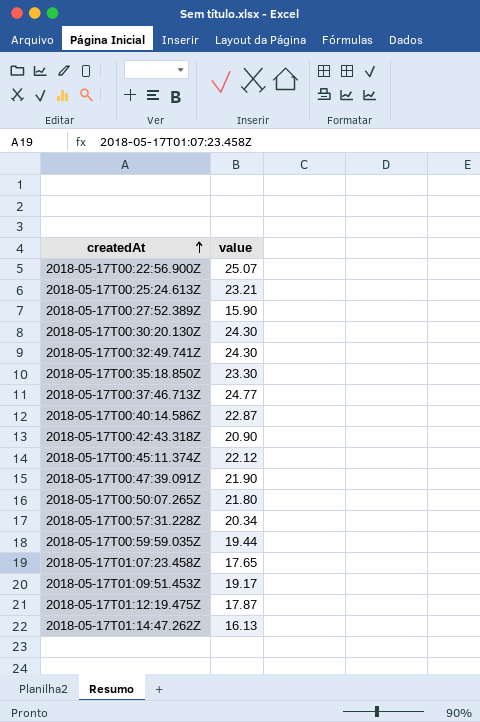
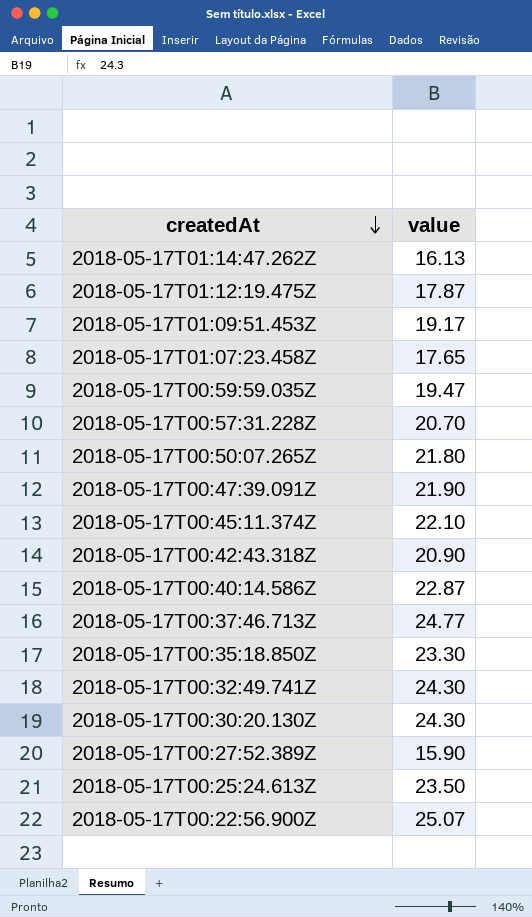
row order: createdAt ascending -> createdAt descending
2018-05-17T00:59:59.035Z | value: 19.44 -> 19.47
2018-05-17T00:57:31.228Z | value: 20.34 -> 20.70
2018-05-17T00:45:11.374Z | value: 22.12 -> 22.10
2018-05-17T00:25:24.613Z | value: 23.21 -> 23.50

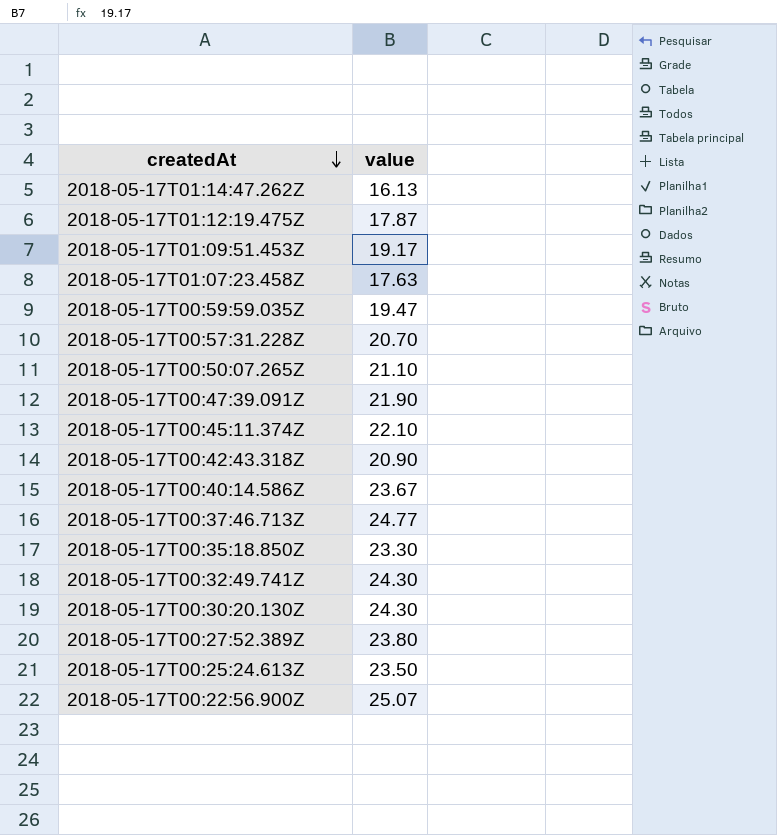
2018-05-17T01:07:23.458Z | value: 17.65 -> 17.63
2018-05-17T00:50:07.265Z | value: 21.80 -> 21.10
2018-05-17T00:40:14.586Z | value: 22.87 -> 23.67
2018-05-17T00:27:52.389Z | value: 15.90 -> 23.80

